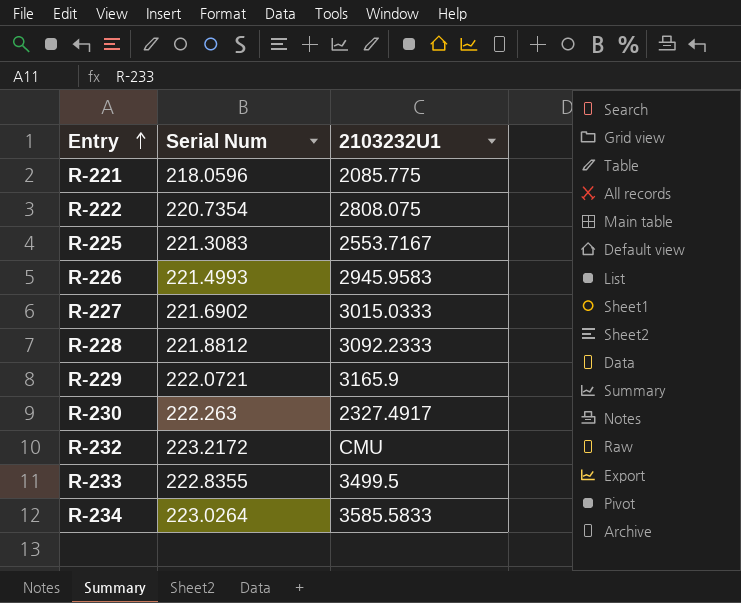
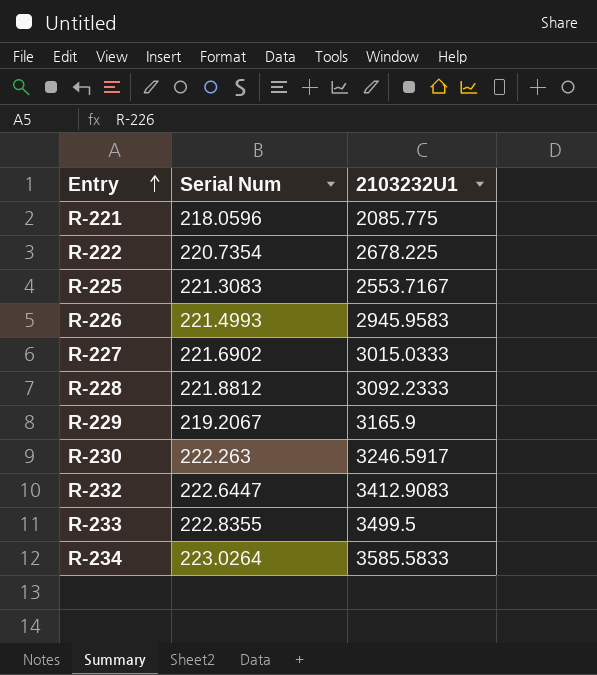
R-222 | 2103232U1: 2808.075 -> 2678.225
R-229 | Serial Num: 222.0721 -> 219.2067
R-230 | 2103232U1: 2327.4917 -> 3246.5917
R-232 | Serial Num: 223.2172 -> 222.6447
R-232 | 2103232U1: CMU -> 3412.9083

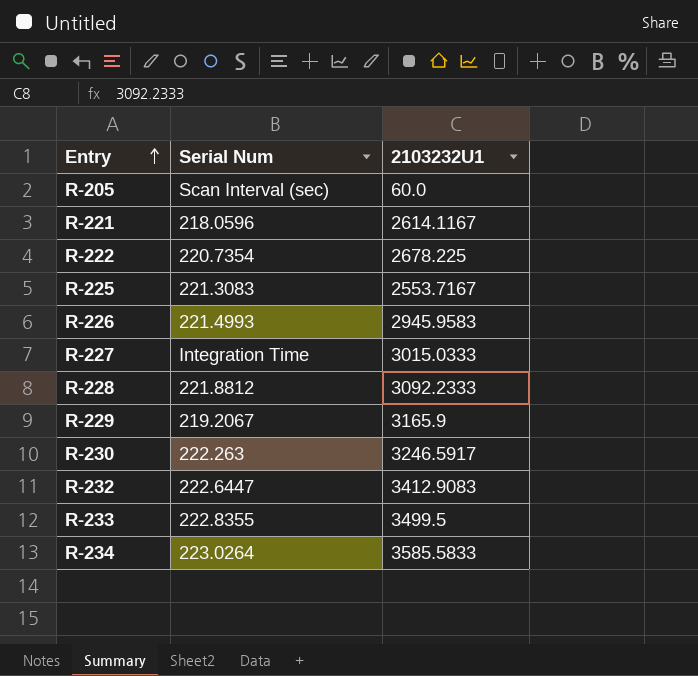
row R-205: none -> Scan Interval (sec) | 60.0
R-221 | 2103232U1: 2085.775 -> 2614.1167
R-227 | Serial Num: 221.6902 -> Integration Time

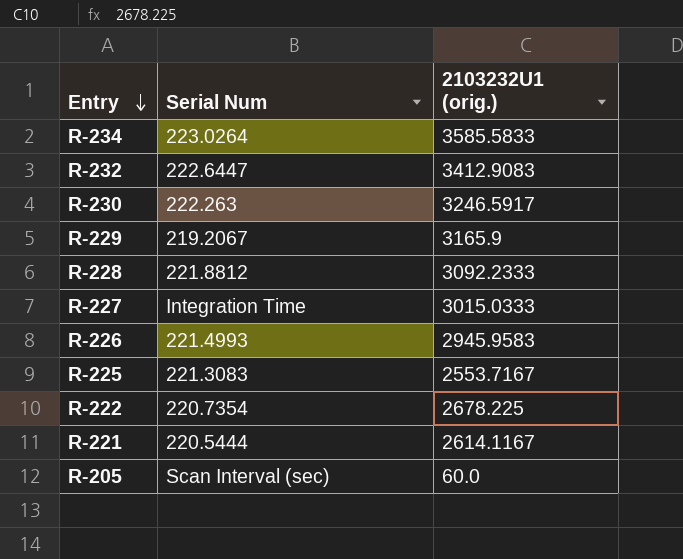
row order: Entry ascending -> Entry descending
column name: 2103232U1 -> 2103232U1 (orig.)
row R-233: 222.8355 | 3499.5 -> none
R-221 | Serial Num: 218.0596 -> 220.5444

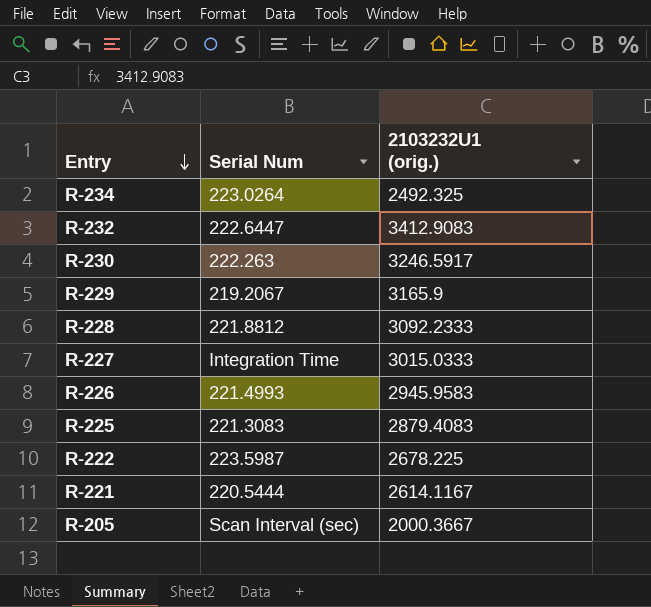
R-234 | 2103232U1 (orig.): 3585.5833 -> 2492.325
R-225 | 2103232U1 (orig.): 2553.7167 -> 2879.4083
R-222 | Serial Num: 220.7354 -> 223.5987
R-205 | 2103232U1 (orig.): 60.0 -> 2000.3667

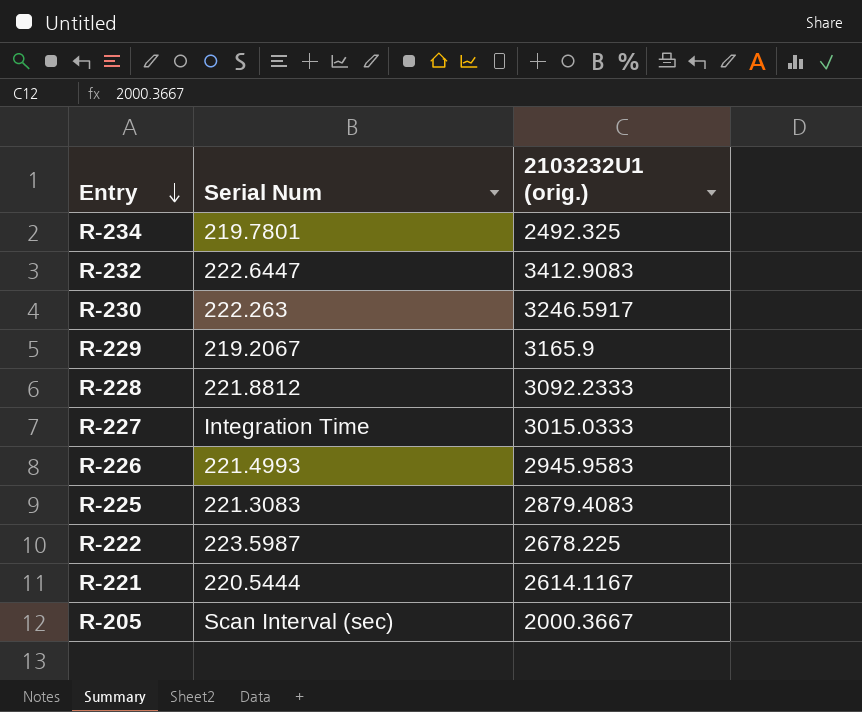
R-234 | Serial Num: 223.0264 -> 219.7801

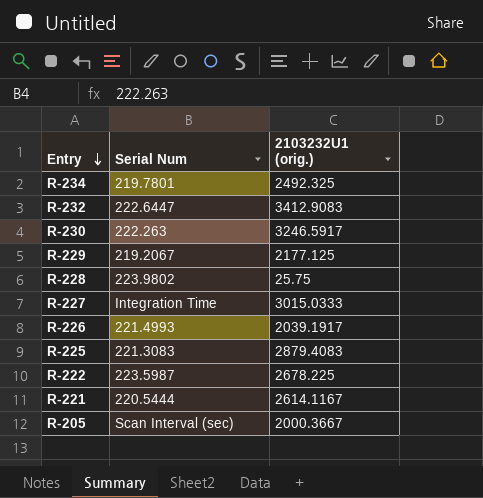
R-229 | 2103232U1 (orig.): 3165.9 -> 2177.125
R-228 | Serial Num: 221.8812 -> 223.9802
R-228 | 2103232U1 (orig.): 3092.2333 -> 25.75
R-226 | 2103232U1 (orig.): 2945.9583 -> 2039.1917

